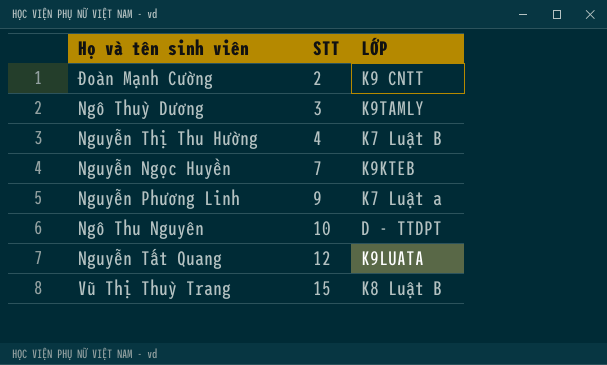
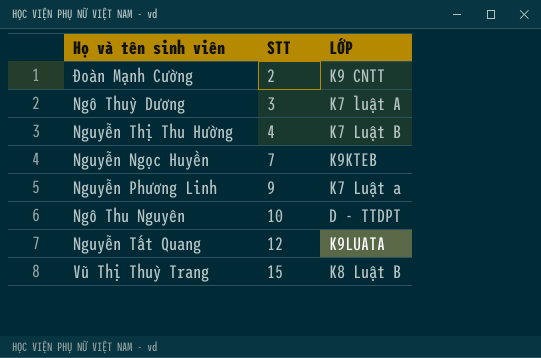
Ngô Thuỳ Dương | LỚP: K9TAMLY -> K7 luật A

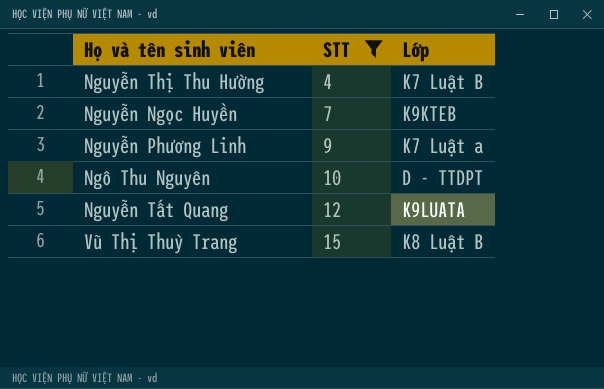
filter: none -> STT >= 4
column name: LỚP -> Lớp

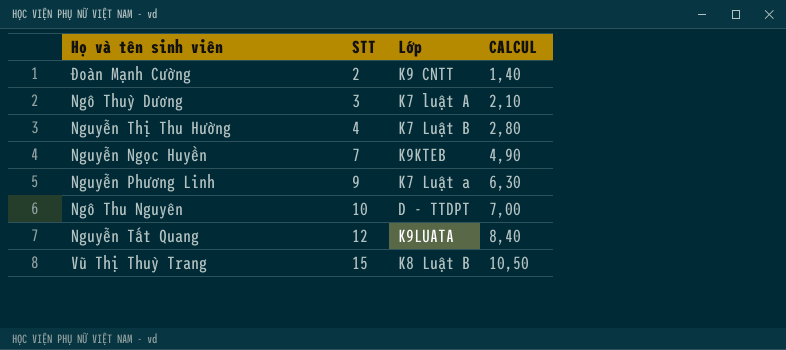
filter: STT >= 4 -> none
column CALCUL | formula: none -> [STT] * 0,7

